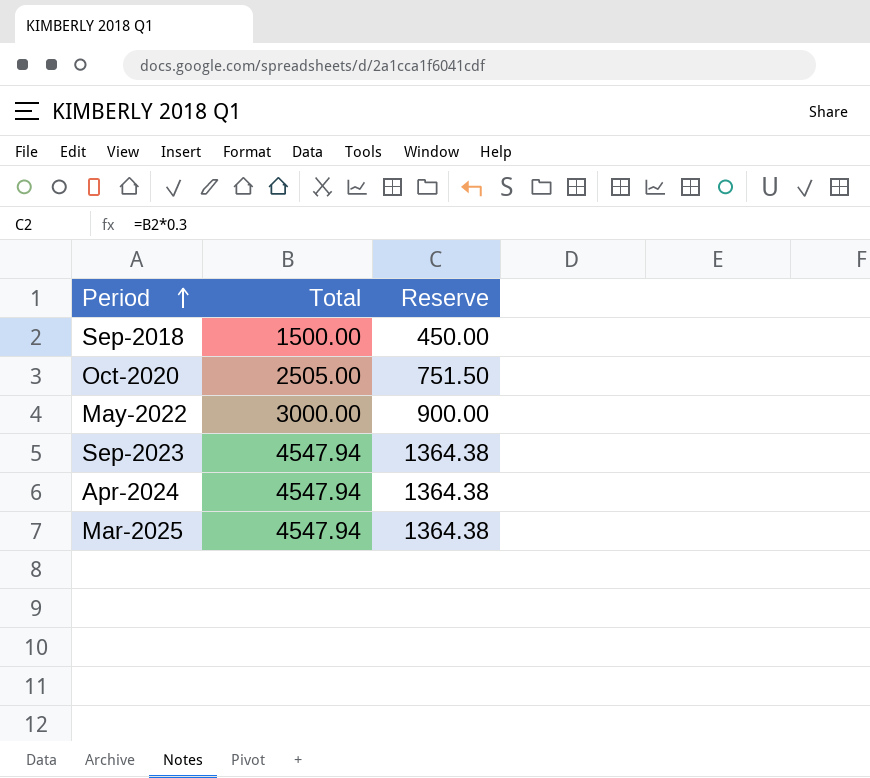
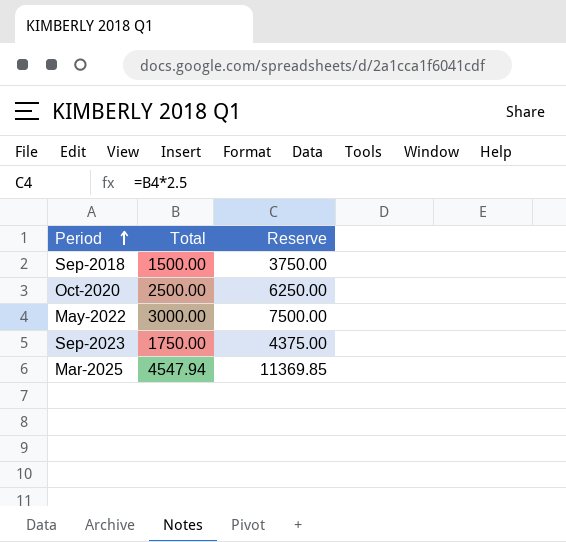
column Reserve | formula: [Total] * 0.3 -> [Total] * 2.5
row Apr-2024: 4547.94 | 1364.38 -> none
Oct-2020 | Total: 2505.00 -> 2500.00
Sep-2023 | Total: 4547.94 -> 1750.00

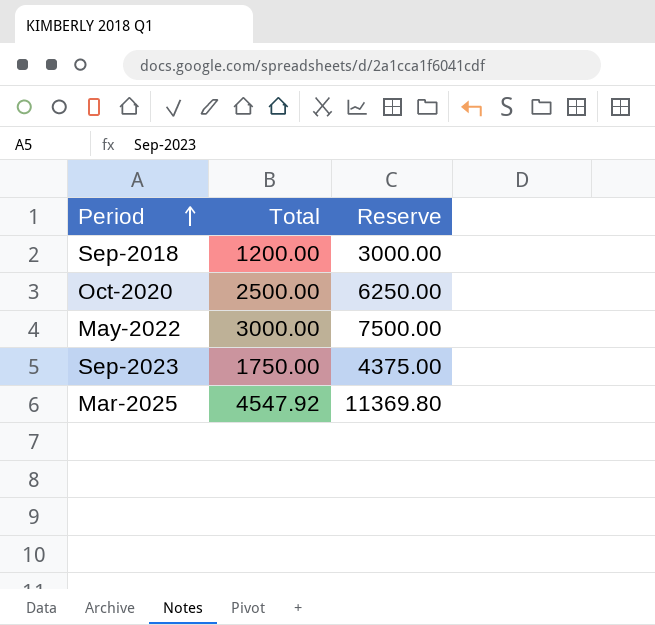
Sep-2018 | Total: 1500.00 -> 1200.00
Sep-2018 | Reserve: 3750.00 -> 3000.00
Mar-2025 | Total: 4547.94 -> 4547.92
Mar-2025 | Reserve: 11369.85 -> 11369.80

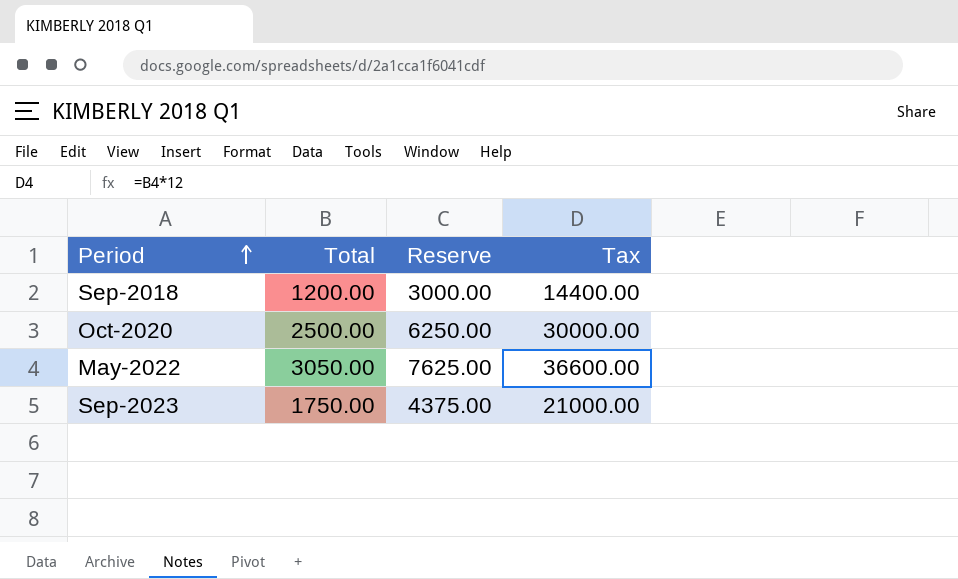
column Tax | formula: none -> [Total] * 12
row Mar-2025: 4547.92 | 11369.80 -> none
May-2022 | Total: 3000.00 -> 3050.00
May-2022 | Reserve: 7500.00 -> 7625.00

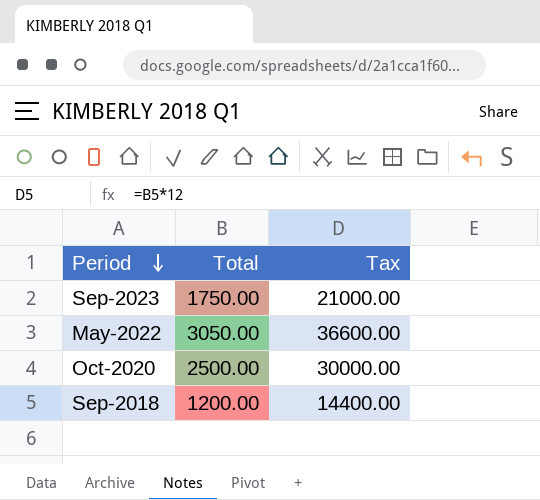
row order: Period ascending -> Period descending
column Reserve | formula: [Total] * 2.5 -> none

